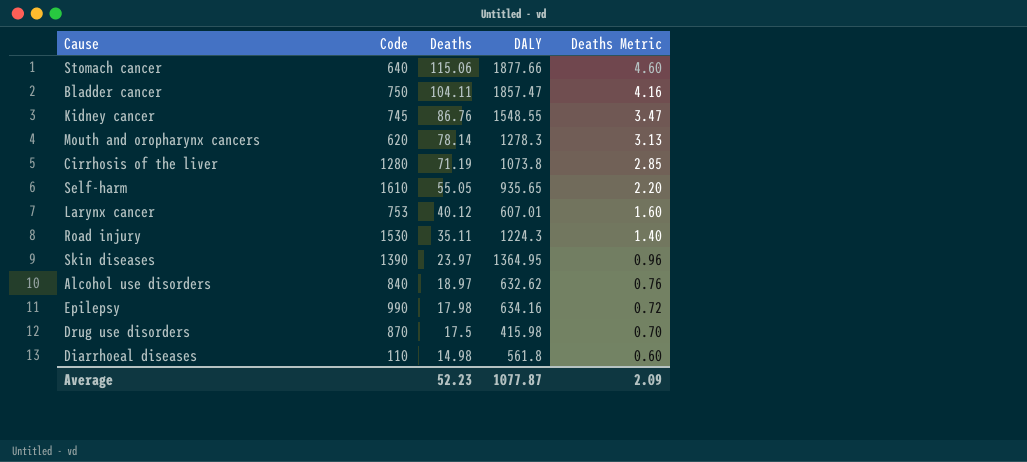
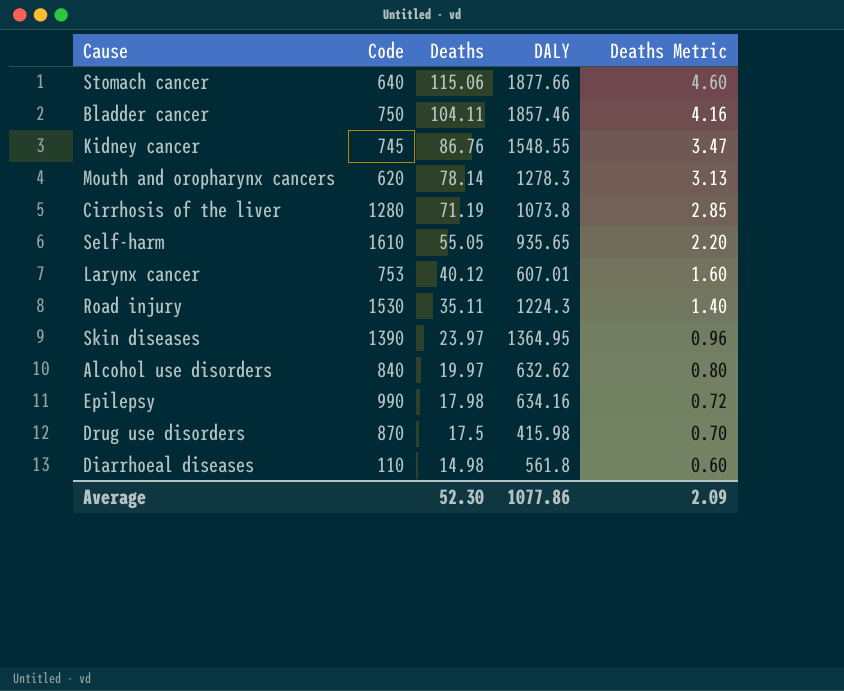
Bladder cancer | DALY: 1857.47 -> 1857.46
Alcohol use disorders | Deaths: 18.97 -> 19.97
Alcohol use disorders | Deaths Metric: 0.76 -> 0.80
Average | Deaths: 52.23 -> 52.30
Average | DALY: 1077.87 -> 1077.86

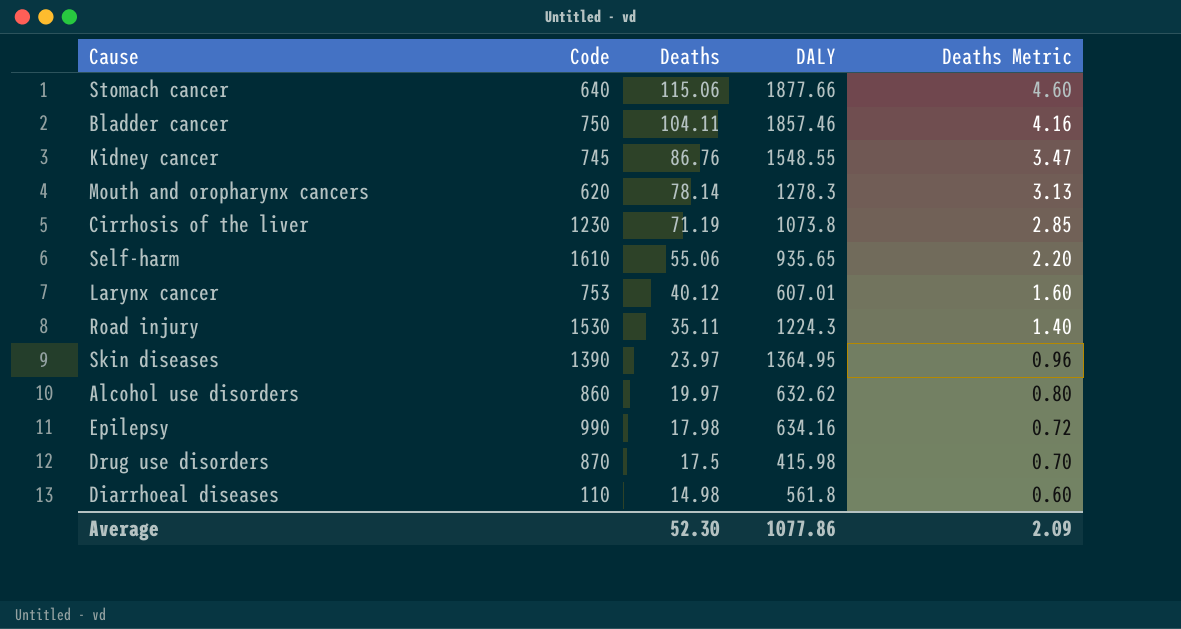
Cirrhosis of the liver | Code: 1280 -> 1230
Self-harm | Deaths: 55.05 -> 55.06
Alcohol use disorders | Code: 840 -> 860

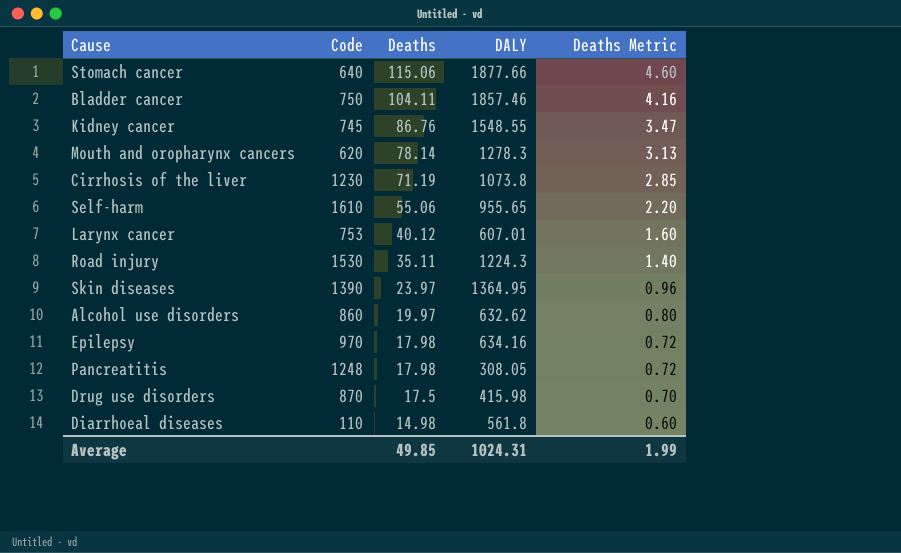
Self-harm | DALY: 935.65 -> 955.65
Epilepsy | Code: 990 -> 970
row Pancreatitis: none -> 1248 | 17.98 | 308.05 | 0.72
Average | Deaths: 52.30 -> 49.85
Average | DALY: 1077.86 -> 1024.31
Average | Deaths Metric: 2.09 -> 1.99

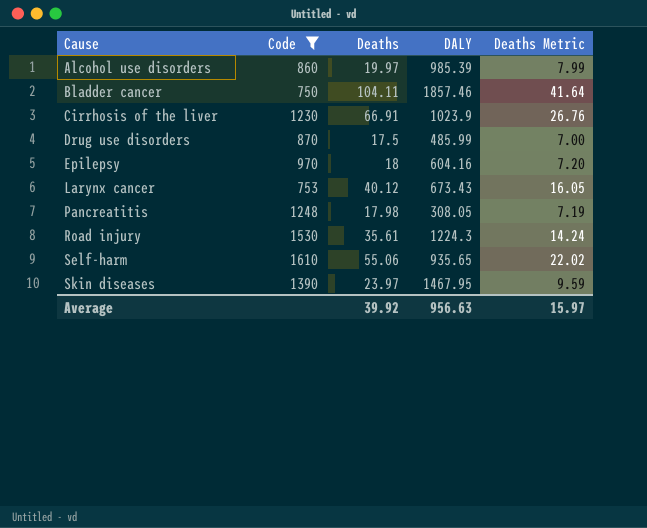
filter: none -> Code >= 750
row order: Deaths descending -> Cause ascending
column Deaths Metric | formula: [Deaths] * 0.04 -> [Deaths] * 0.4
Alcohol use disorders | DALY: 632.62 -> 985.39
Cirrhosis of the liver | Deaths: 71.19 -> 66.91
Cirrhosis of the liver | DALY: 1073.8 -> 1023.9
Drug use disorders | DALY: 415.98 -> 485.99
Epilepsy | Deaths: 17.98 -> 18
Epilepsy | DALY: 634.16 -> 604.16
Larynx cancer | DALY: 607.01 -> 673.43
Road injury | Deaths: 35.11 -> 35.61
Self-harm | DALY: 955.65 -> 935.65
Skin diseases | DALY: 1364.95 -> 1467.95
Average | Deaths: 49.85 -> 39.92
Average | DALY: 1024.31 -> 956.63
Average | Deaths Metric: 1.99 -> 15.97

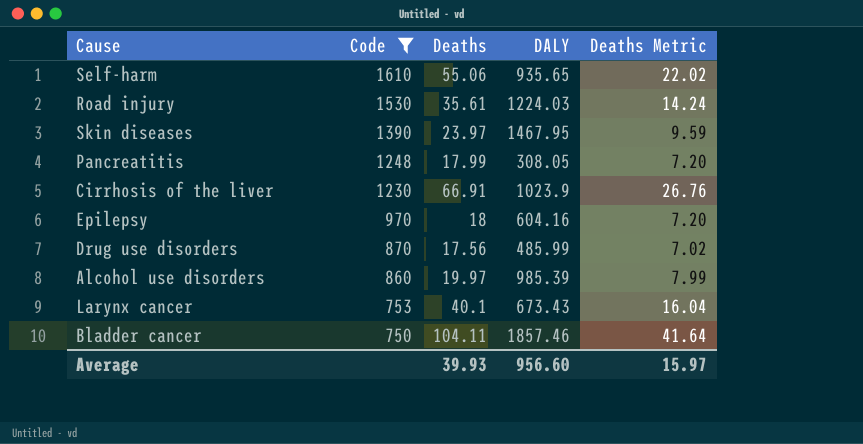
row order: Cause ascending -> Code descending
Road injury | DALY: 1224.3 -> 1224.03
Pancreatitis | Deaths: 17.98 -> 17.99
Pancreatitis | Deaths Metric: 7.19 -> 7.20
Drug use disorders | Deaths: 17.5 -> 17.56
Drug use disorders | Deaths Metric: 7.00 -> 7.02
Larynx cancer | Deaths: 40.12 -> 40.1
Larynx cancer | Deaths Metric: 16.05 -> 16.04
Average | Deaths: 39.92 -> 39.93
Average | DALY: 956.63 -> 956.60

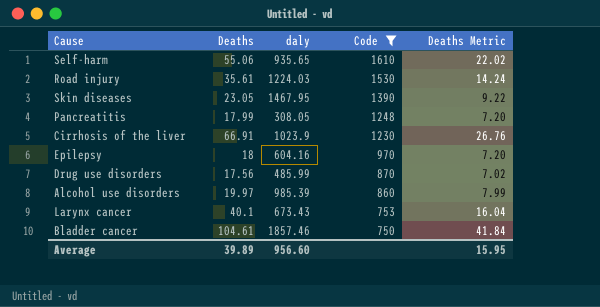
column name: DALY -> daly
column Code | position: 2 -> 4
Skin diseases | Deaths: 23.97 -> 23.05
Skin diseases | Deaths Metric: 9.59 -> 9.22
Bladder cancer | Deaths: 104.11 -> 104.61
Bladder cancer | Deaths Metric: 41.64 -> 41.84
Average | Deaths: 39.93 -> 39.89
Average | Deaths Metric: 15.97 -> 15.95

